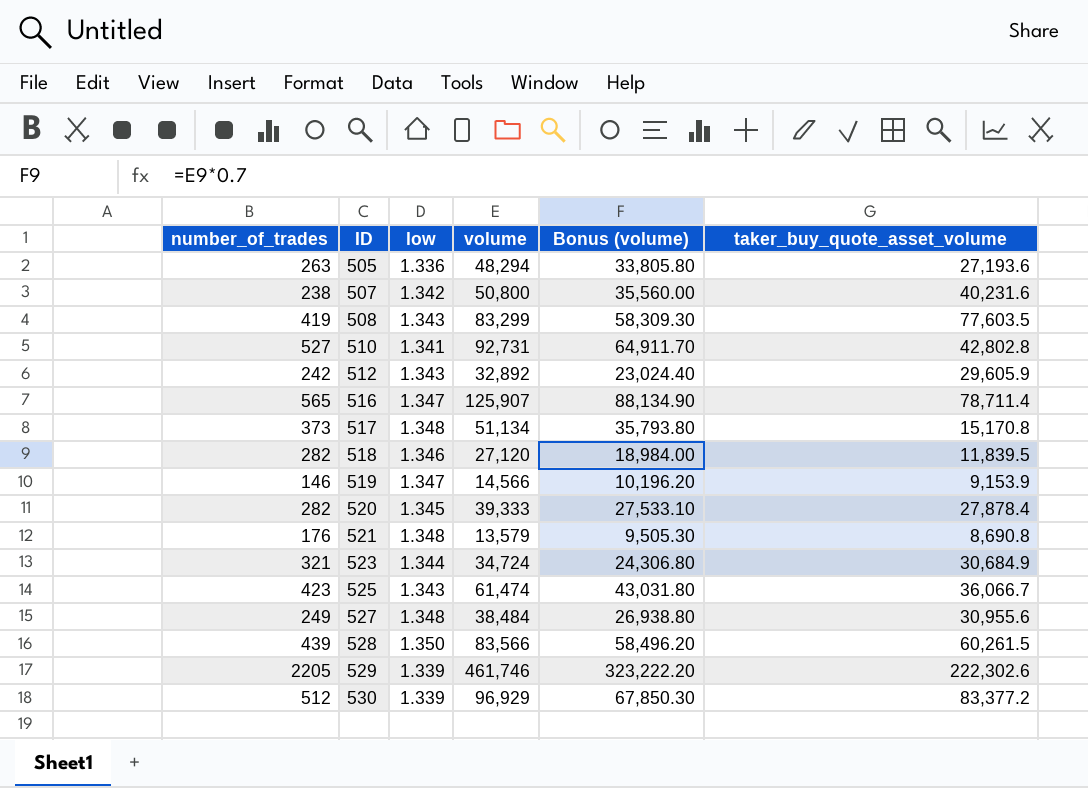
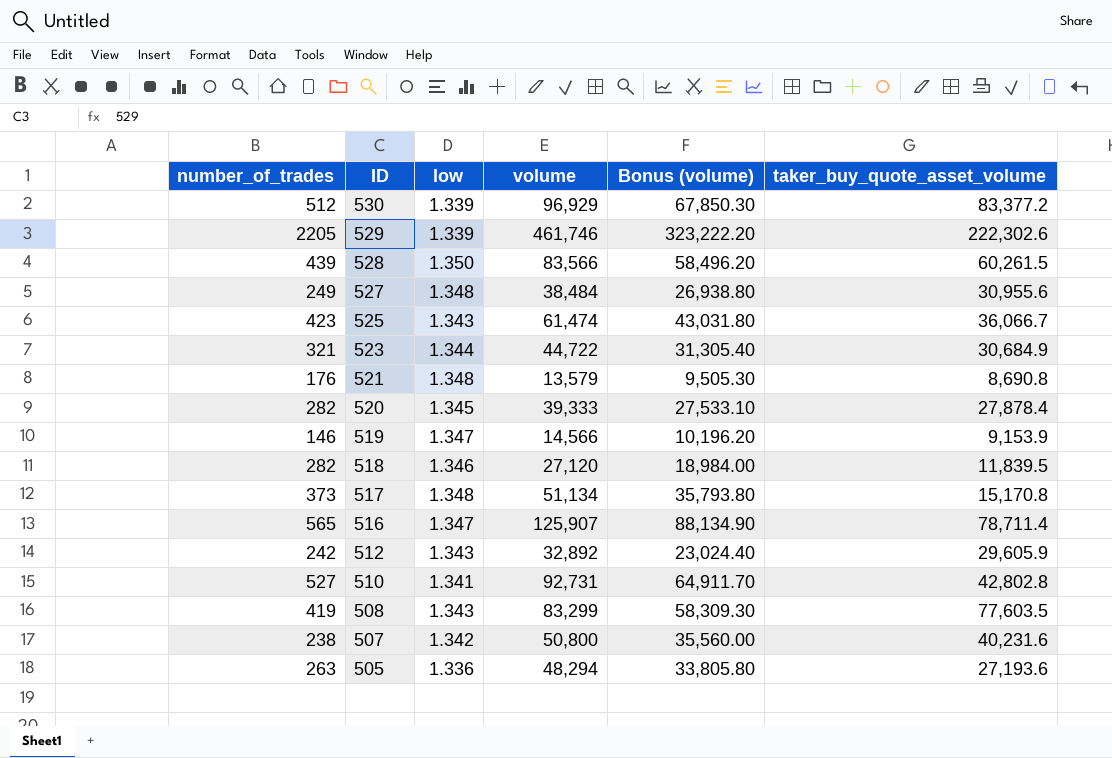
row order: ID ascending -> ID descending
523 | volume: 34,724 -> 44,722
523 | Bonus (volume): 24,306.80 -> 31,305.40

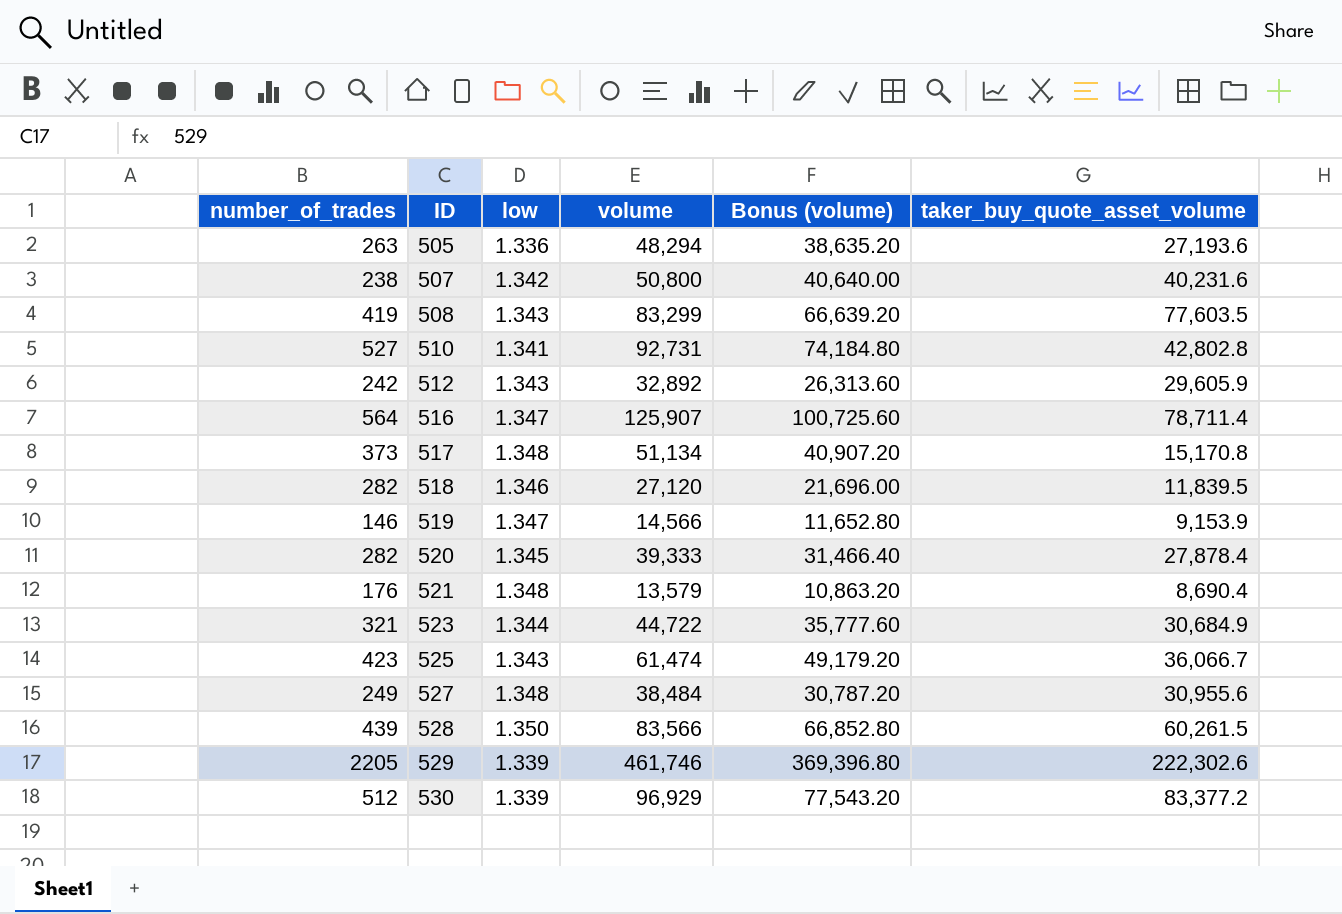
row order: ID descending -> ID ascending
column Bonus (volume) | formula: [volume] * 0.7 -> [volume] * 0.8
516 | number_of_trades: 565 -> 564
521 | taker_buy_quote_asset_volume: 8,690.8 -> 8,690.4

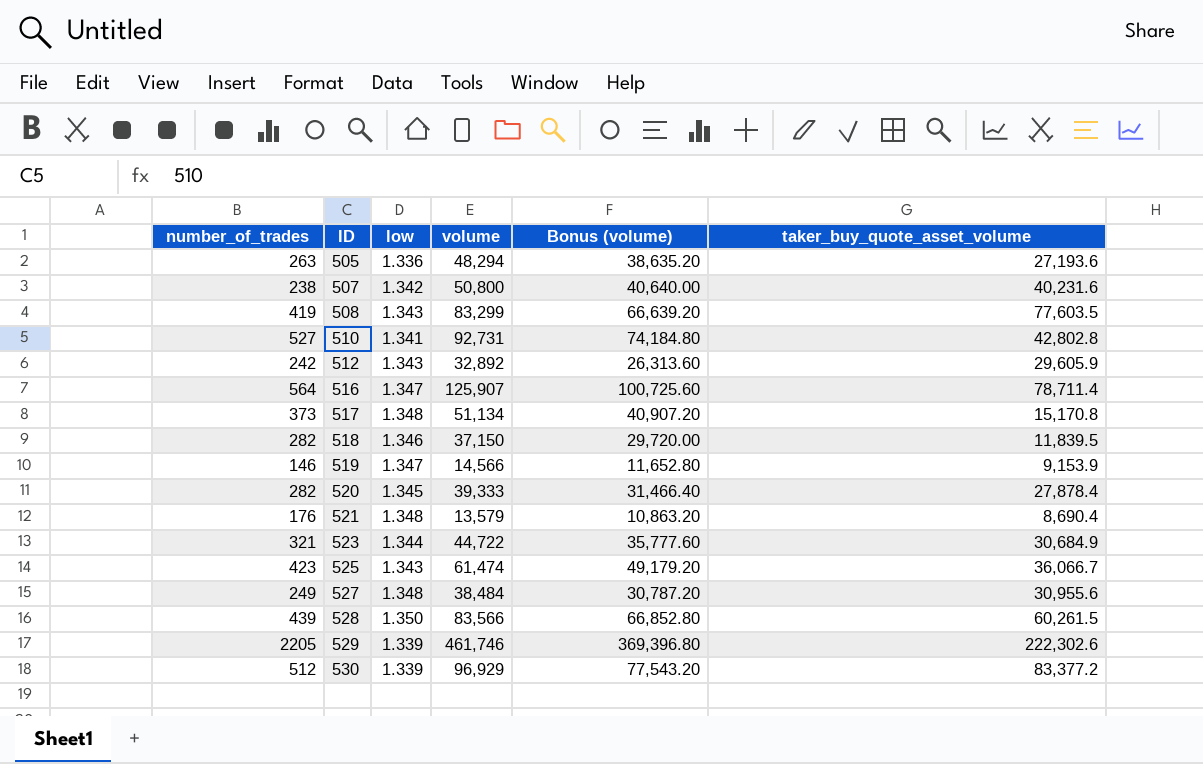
518 | volume: 27,120 -> 37,150
518 | Bonus (volume): 21,696.00 -> 29,720.00

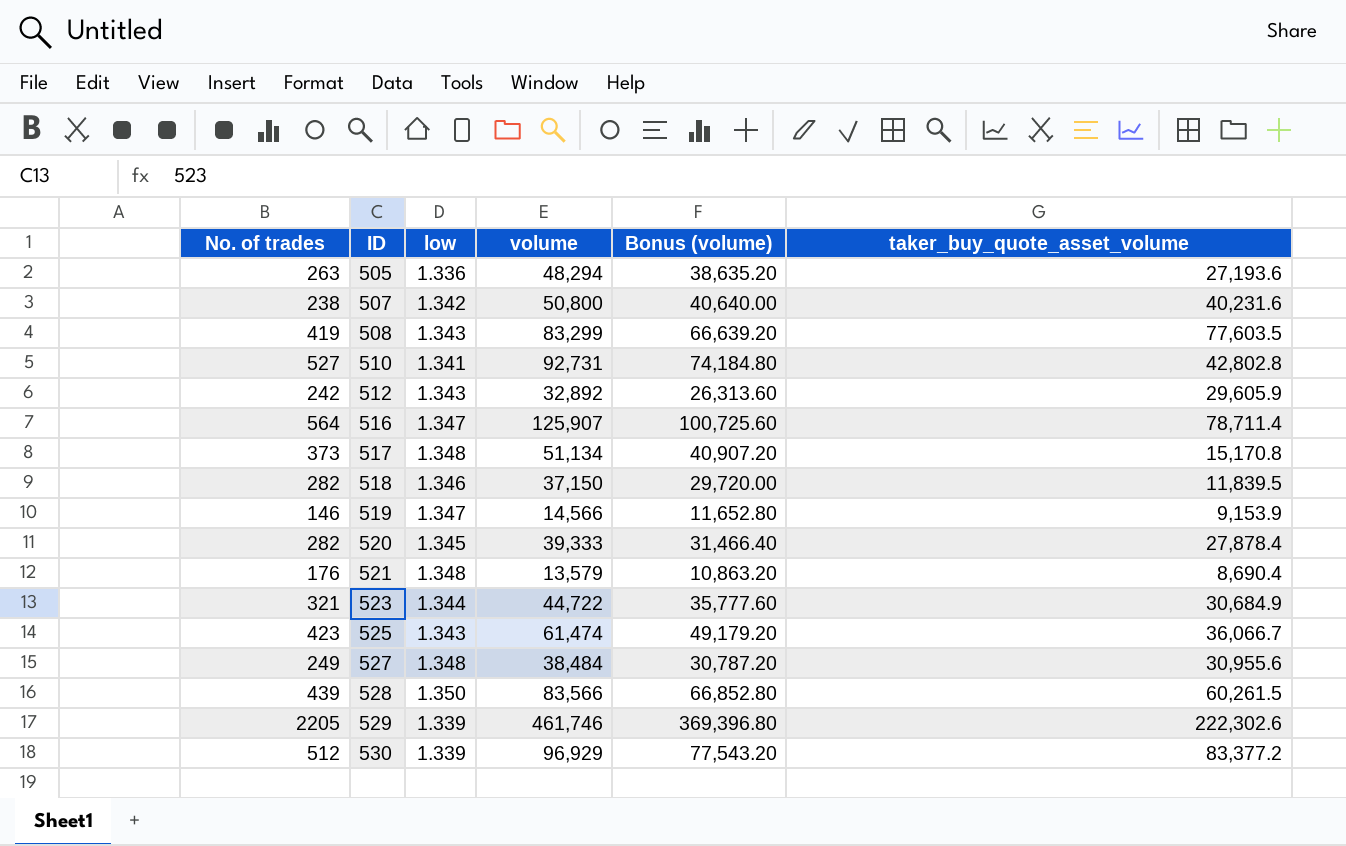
column name: number_of_trades -> No. of trades

